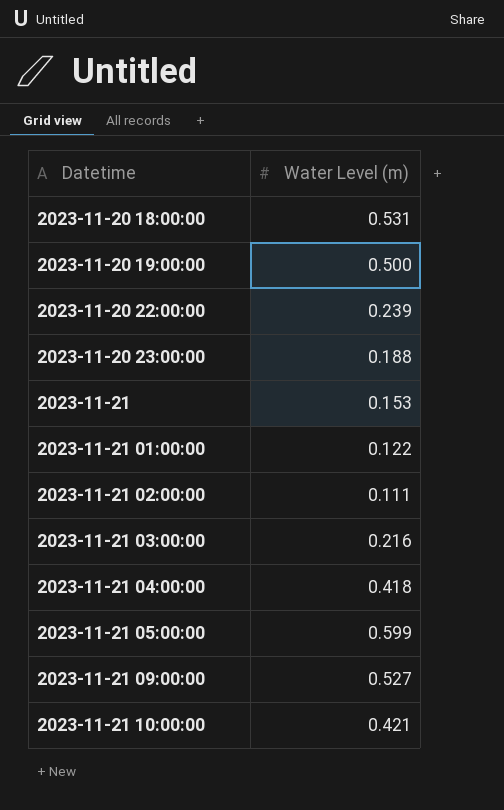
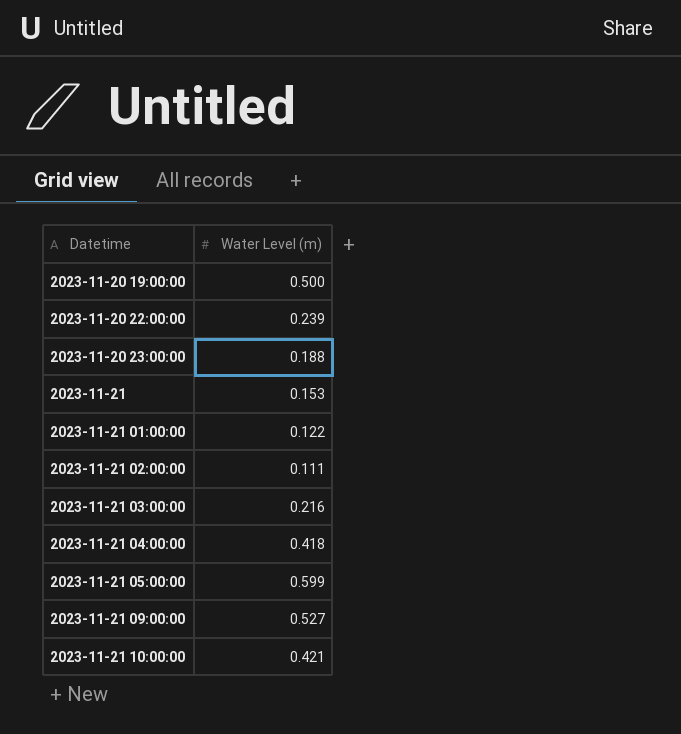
row 2023-11-20 18:00:00: 0.531 -> none

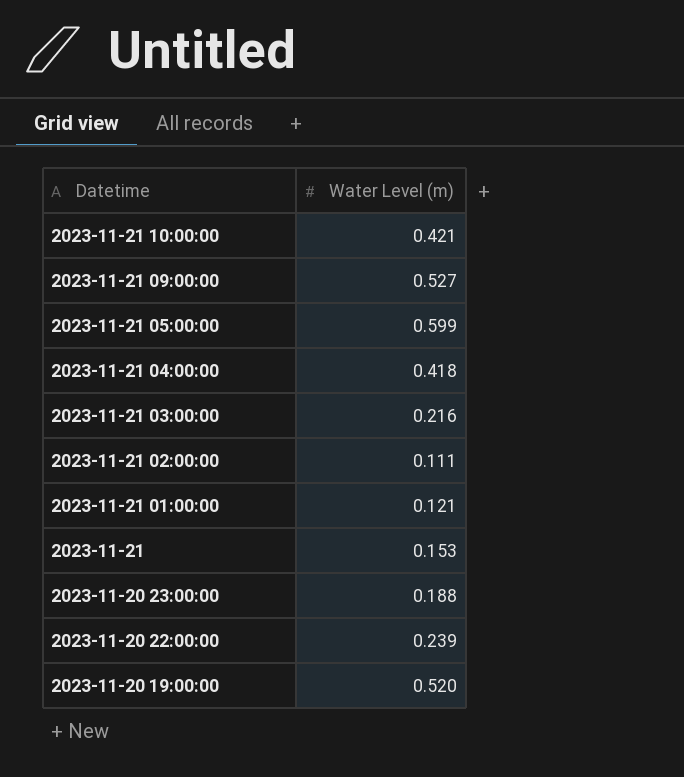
row order: Datetime ascending -> Datetime descending
2023-11-21 01:00:00 | Water Level (m): 0.122 -> 0.121
2023-11-20 19:00:00 | Water Level (m): 0.500 -> 0.520

